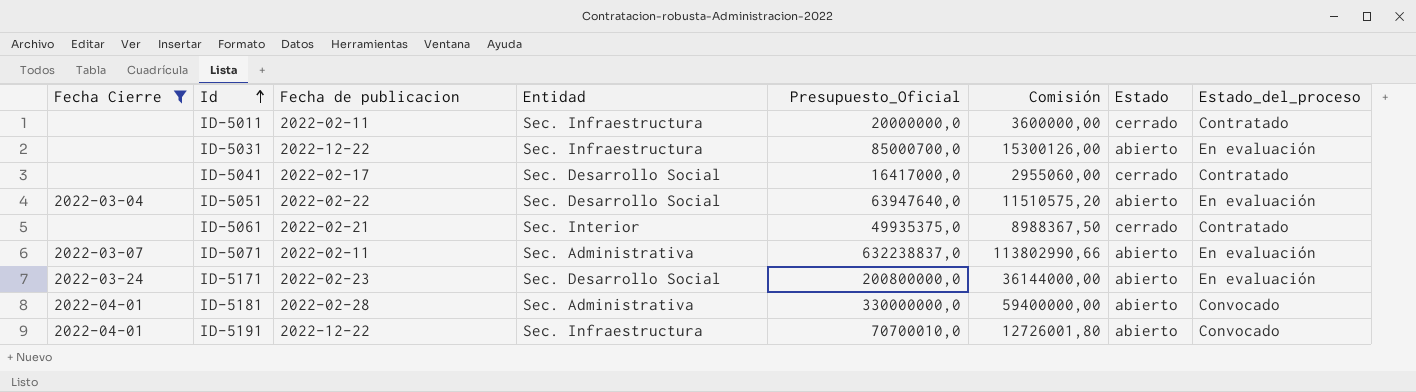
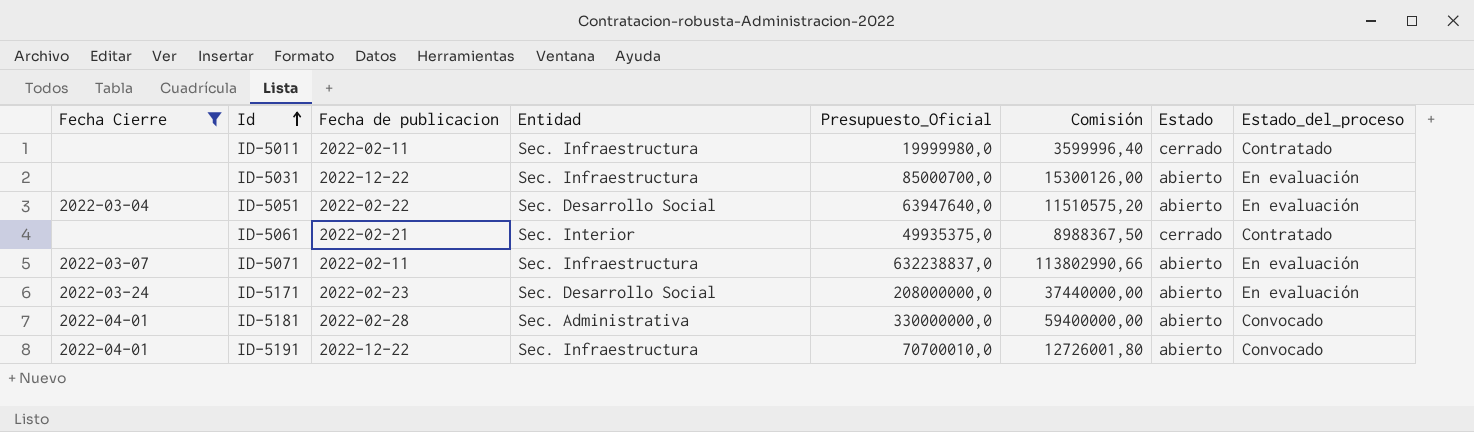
row ID-5041: none | 2022-02-17 | Sec. Desarrollo Social | 16417000,0 | 2955060,00 | cerrado | Contratado -> none
ID-5011 | Presupuesto_Oficial: 20000000,0 -> 19999980,0
ID-5011 | Comisión: 3600000,00 -> 3599996,40
ID-5071 | Entidad: Sec. Administrativa -> Sec. Infraestructura
ID-5171 | Presupuesto_Oficial: 200800000,0 -> 208000000,0
ID-5171 | Comisión: 36144000,00 -> 37440000,00

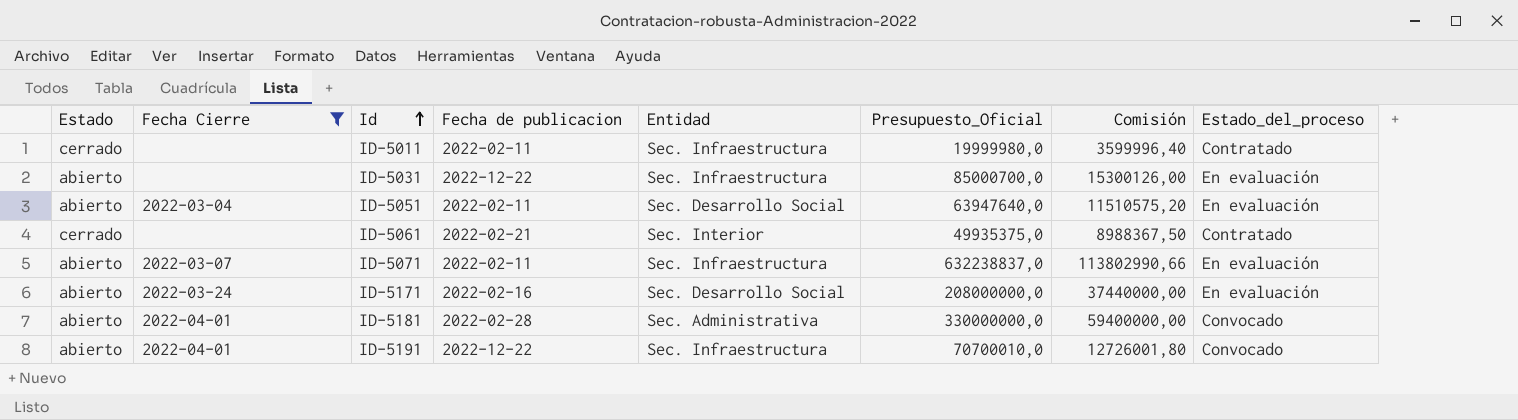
column Estado | position: 7 -> 1
ID-5051 | Fecha de publicacion: 2022-02-22 -> 2022-02-11
ID-5171 | Fecha de publicacion: 2022-02-23 -> 2022-02-16

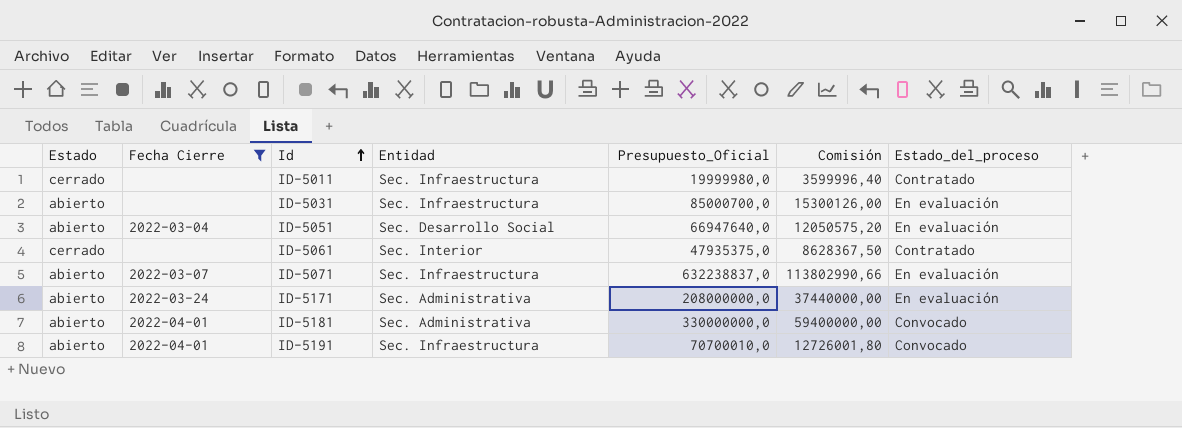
column Fecha de publicacion | position: 4 -> none
ID-5051 | Presupuesto_Oficial: 63947640,0 -> 66947640,0
ID-5051 | Comisión: 11510575,20 -> 12050575,20
ID-5061 | Presupuesto_Oficial: 49935375,0 -> 47935375,0
ID-5061 | Comisión: 8988367,50 -> 8628367,50
ID-5171 | Entidad: Sec. Desarrollo Social -> Sec. Administrativa

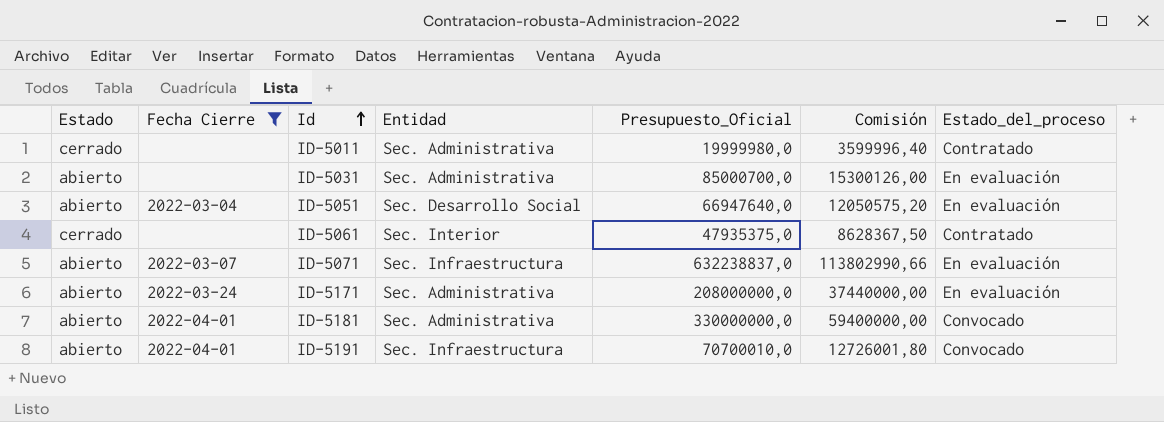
ID-5011 | Entidad: Sec. Infraestructura -> Sec. Administrativa
ID-5031 | Entidad: Sec. Infraestructura -> Sec. Administrativa

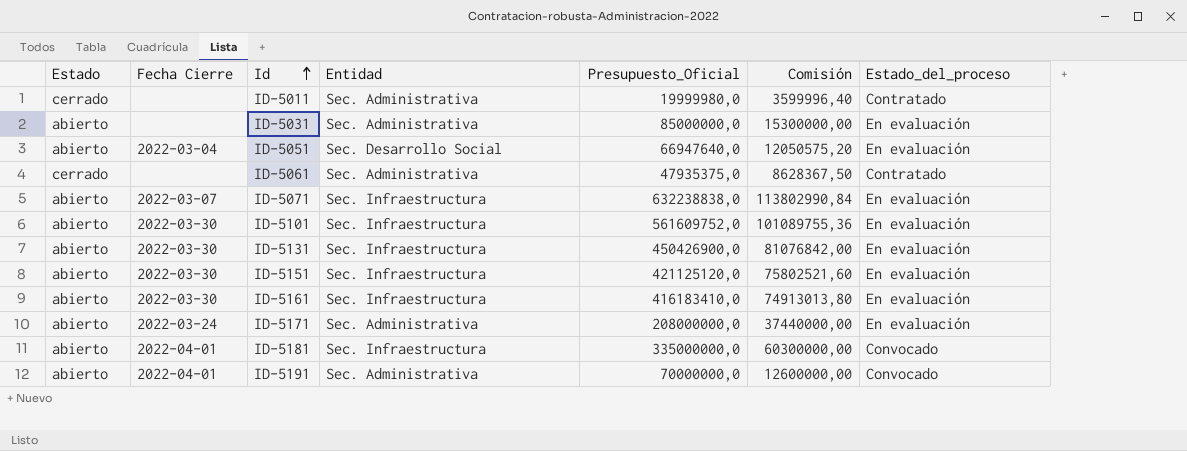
filter: Fecha Cierre != 2022-03-30 -> none
ID-5031 | Presupuesto_Oficial: 85000700,0 -> 85000000,0
ID-5031 | Comisión: 15300126,00 -> 15300000,00
ID-5061 | Entidad: Sec. Interior -> Sec. Administrativa
ID-5071 | Presupuesto_Oficial: 632238837,0 -> 632238838,0
ID-5071 | Comisión: 113802990,66 -> 113802990,84
ID-5181 | Entidad: Sec. Administrativa -> Sec. Infraestructura
ID-5181 | Presupuesto_Oficial: 330000000,0 -> 335000000,0
ID-5181 | Comisión: 59400000,00 -> 60300000,00
ID-5191 | Entidad: Sec. Infraestructura -> Sec. Administrativa
ID-5191 | Presupuesto_Oficial: 70700010,0 -> 70000000,0
ID-5191 | Comisión: 12726001,80 -> 12600000,00

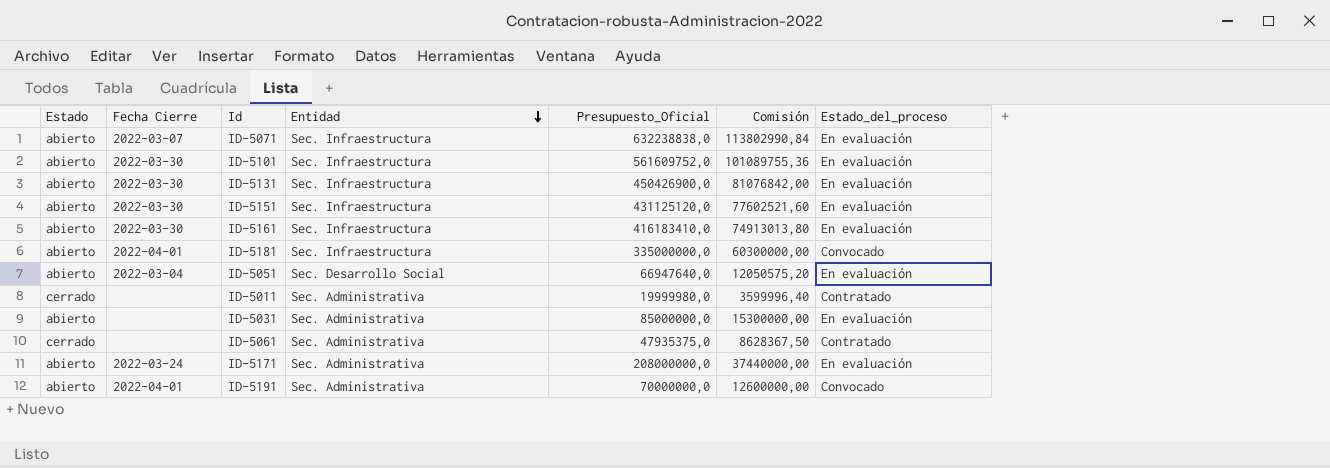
row order: Id ascending -> Entidad descending
ID-5151 | Presupuesto_Oficial: 421125120,0 -> 431125120,0
ID-5151 | Comisión: 75802521,60 -> 77602521,60

